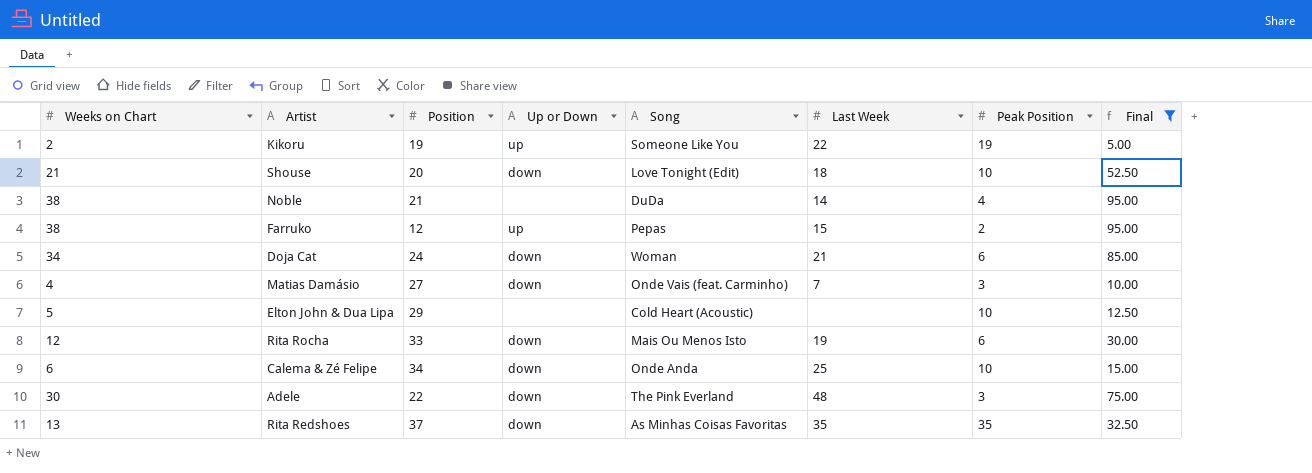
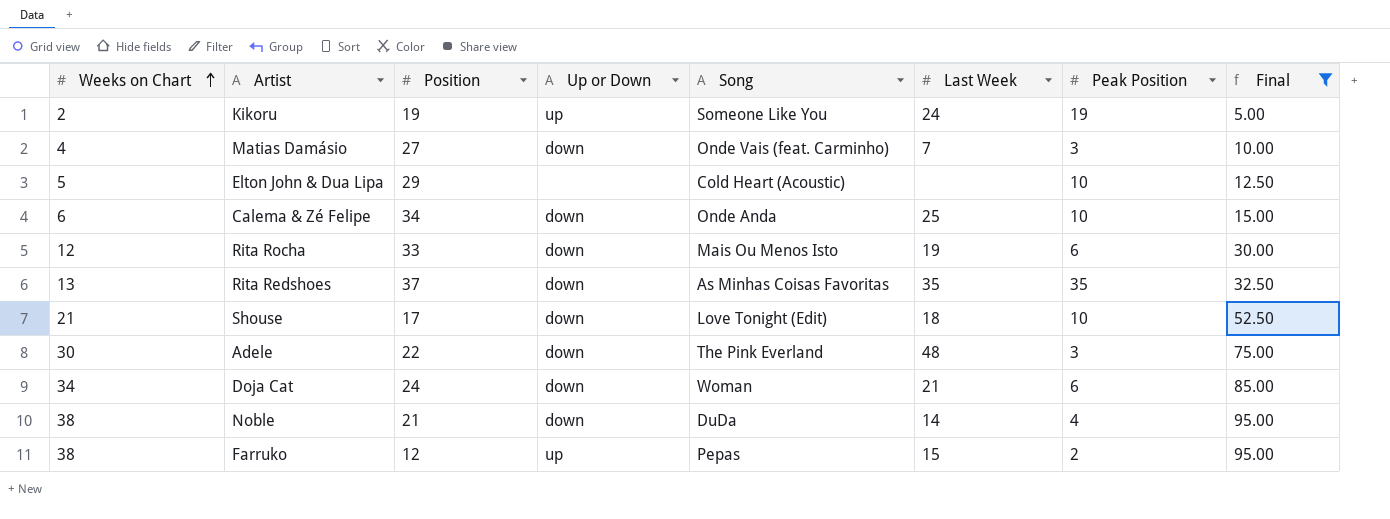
row order: none -> Weeks on Chart ascending
Kikoru | Last Week: 22 -> 24
Shouse | Position: 20 -> 17
Noble | Up or Down: none -> down

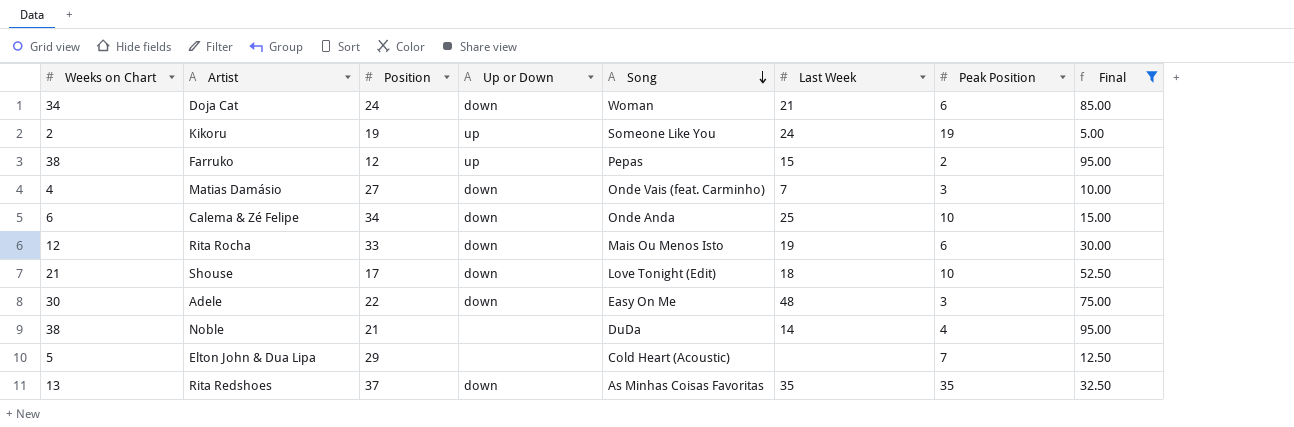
row order: Weeks on Chart ascending -> Song descending
Adele | Song: The Pink Everland -> Easy On Me
Noble | Up or Down: down -> none
Elton John & Dua Lipa | Peak Position: 10 -> 7

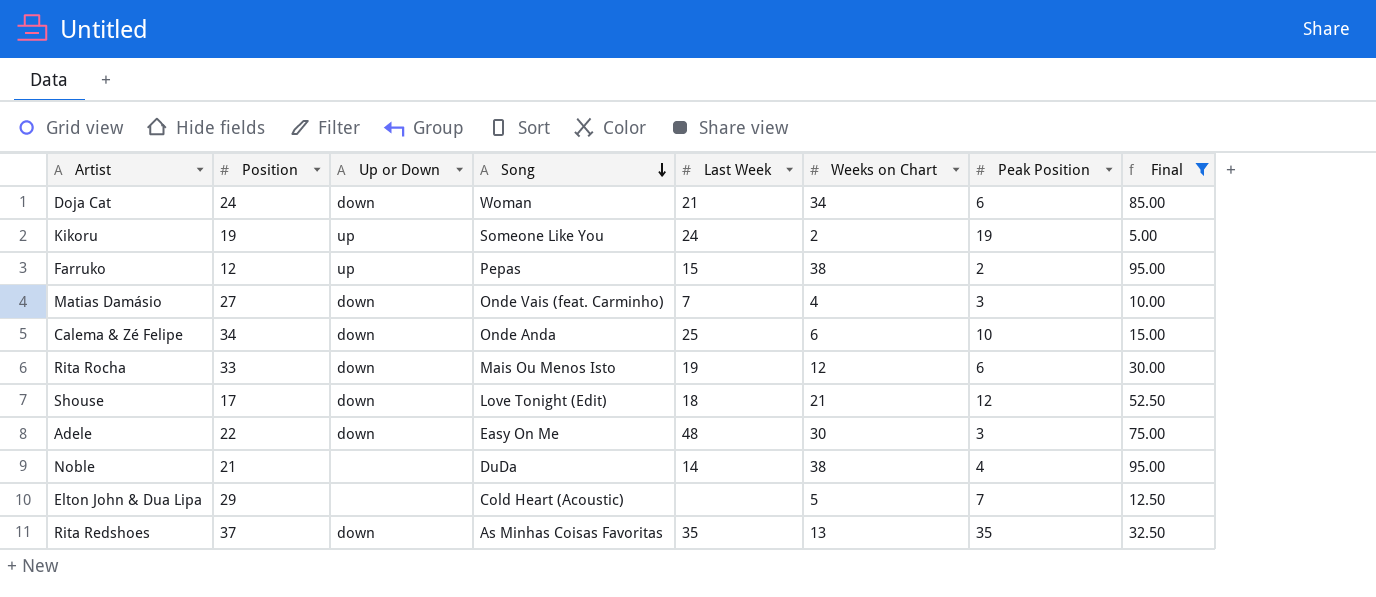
column Weeks on Chart | position: 1 -> 6
Shouse | Peak Position: 10 -> 12

